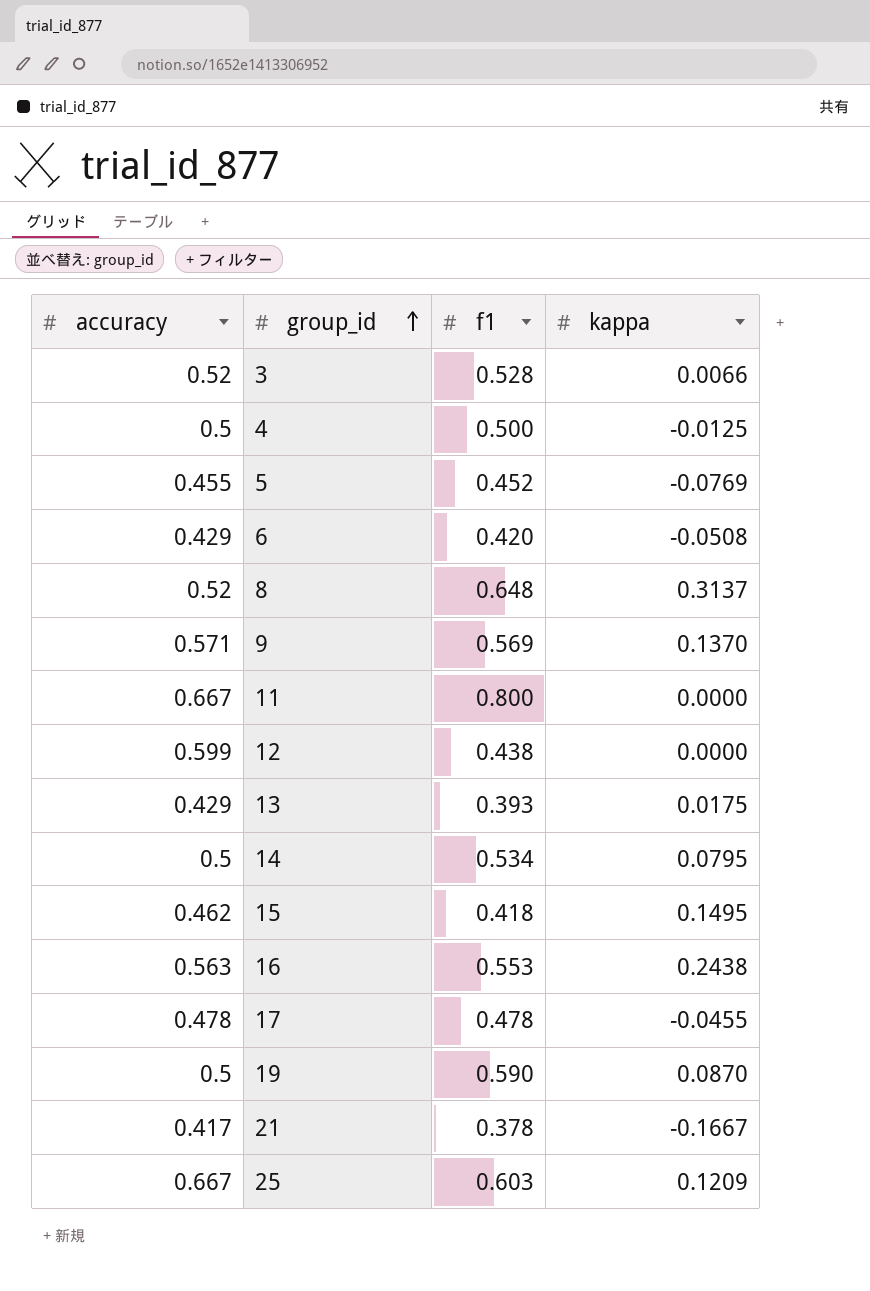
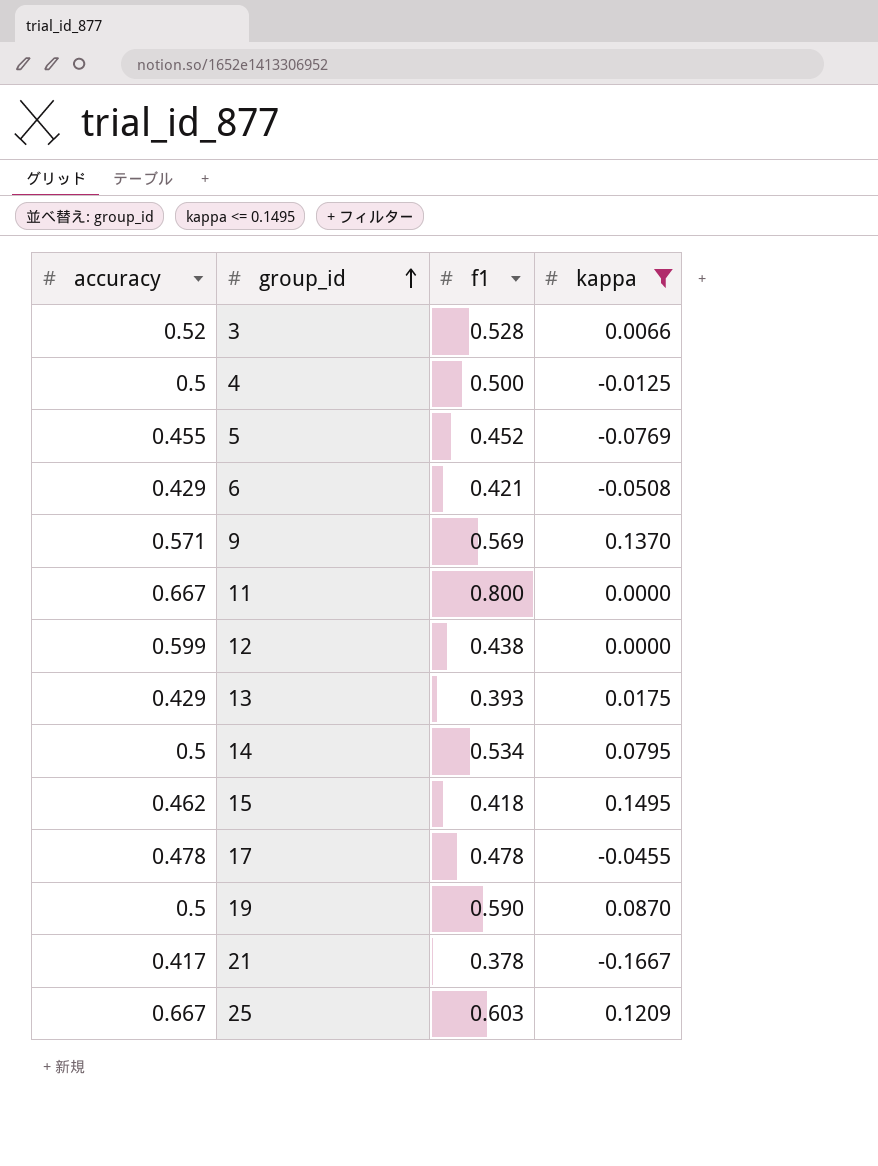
filter: none -> kappa <= 0.1495
6 | f1: 0.420 -> 0.421

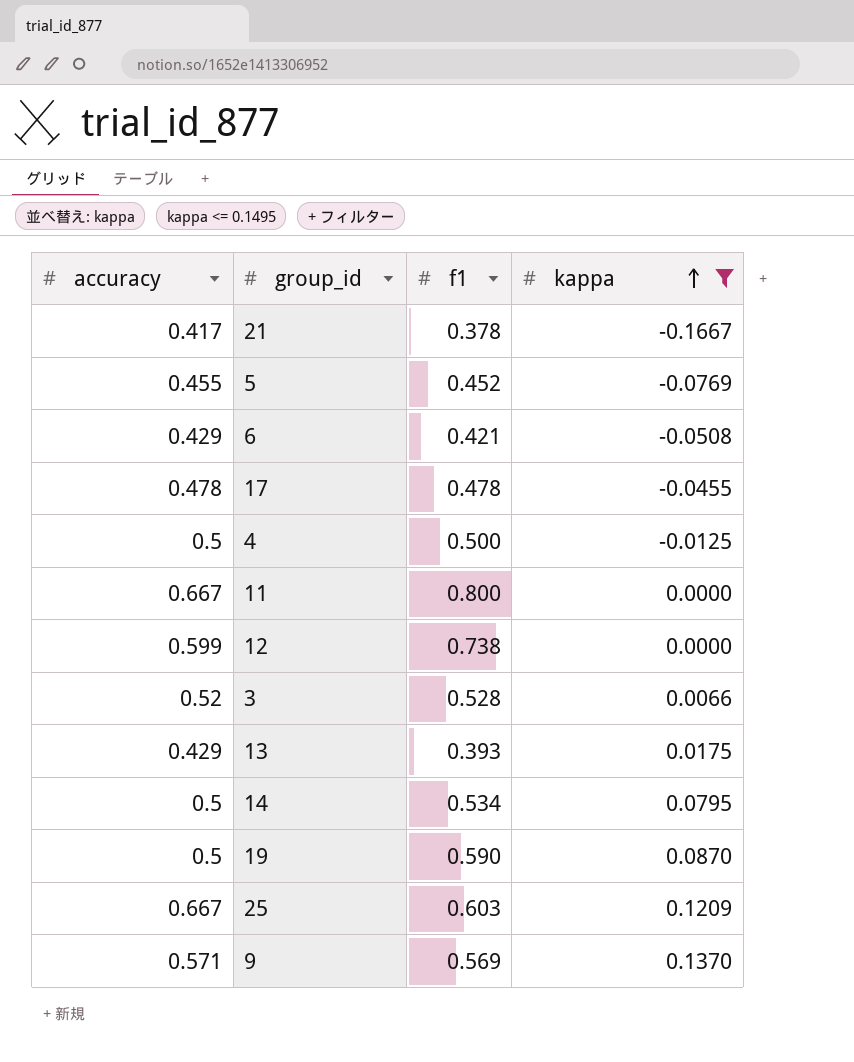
row order: group_id ascending -> kappa ascending
row 15: 0.462 | 0.418 | 0.1495 -> none
12 | f1: 0.438 -> 0.738

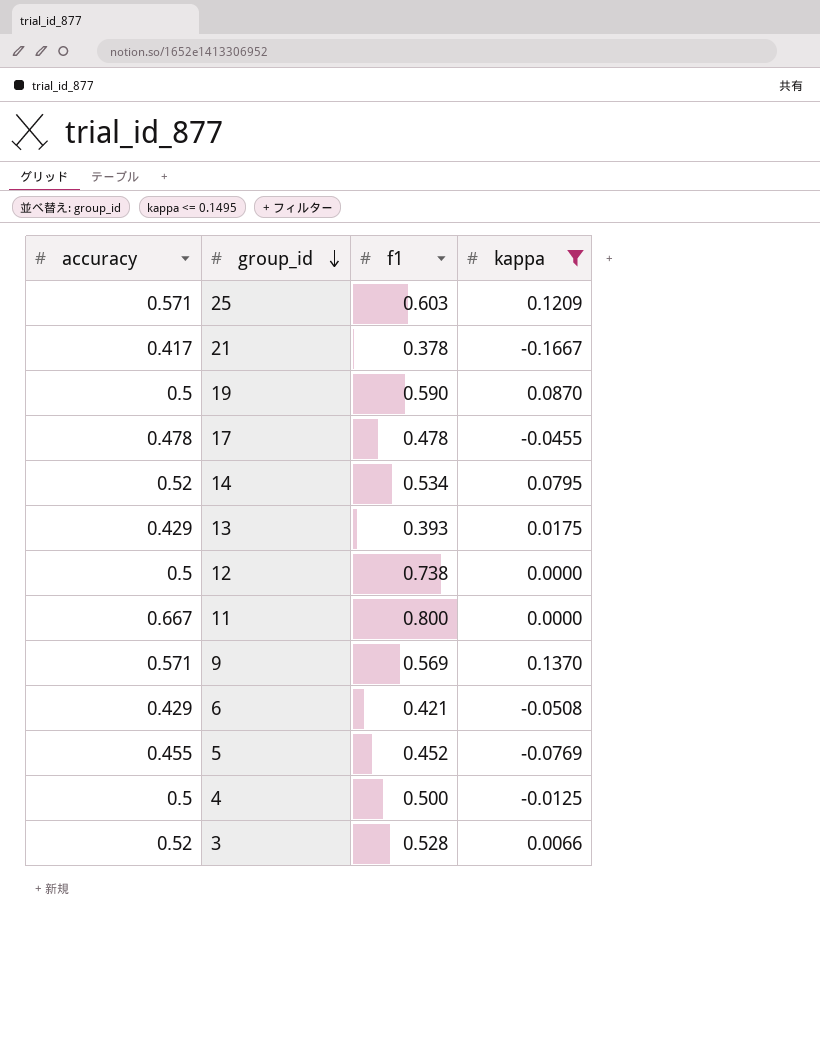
row order: kappa ascending -> group_id descending
25 | accuracy: 0.667 -> 0.571
14 | accuracy: 0.5 -> 0.52
12 | accuracy: 0.599 -> 0.5

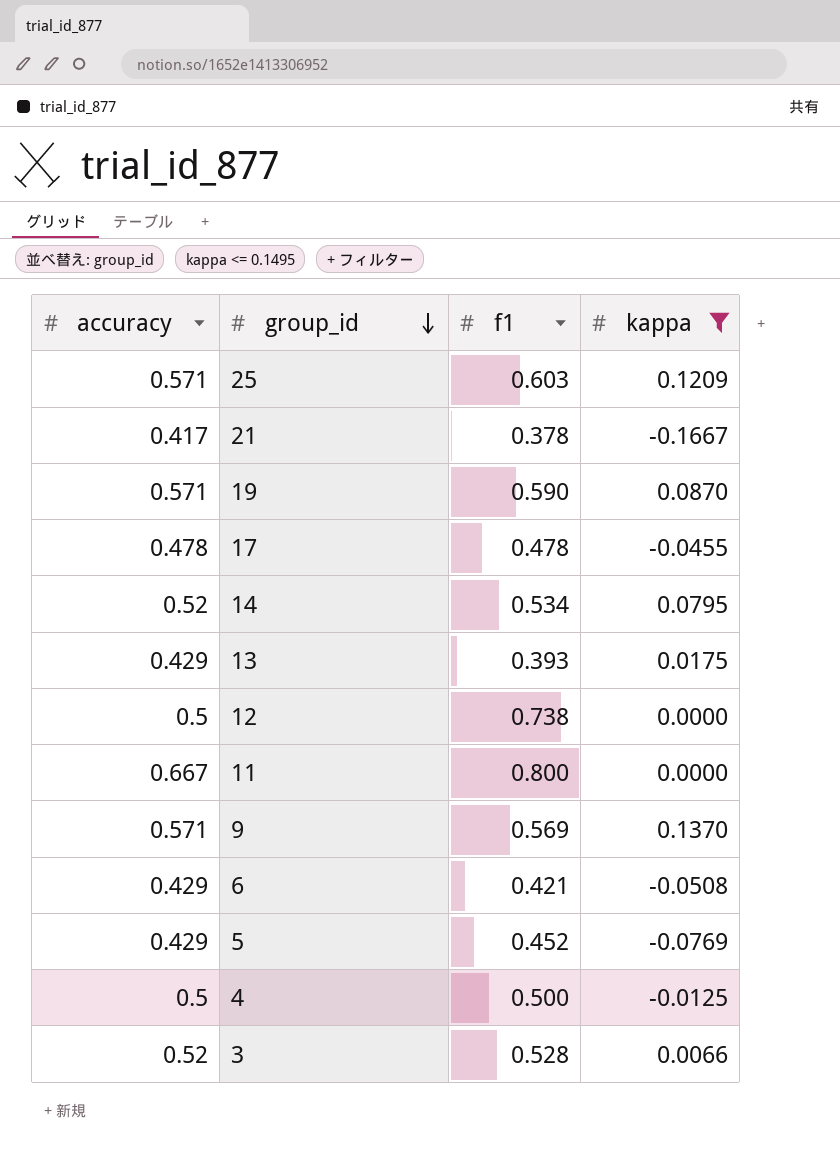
19 | accuracy: 0.5 -> 0.571
5 | accuracy: 0.455 -> 0.429

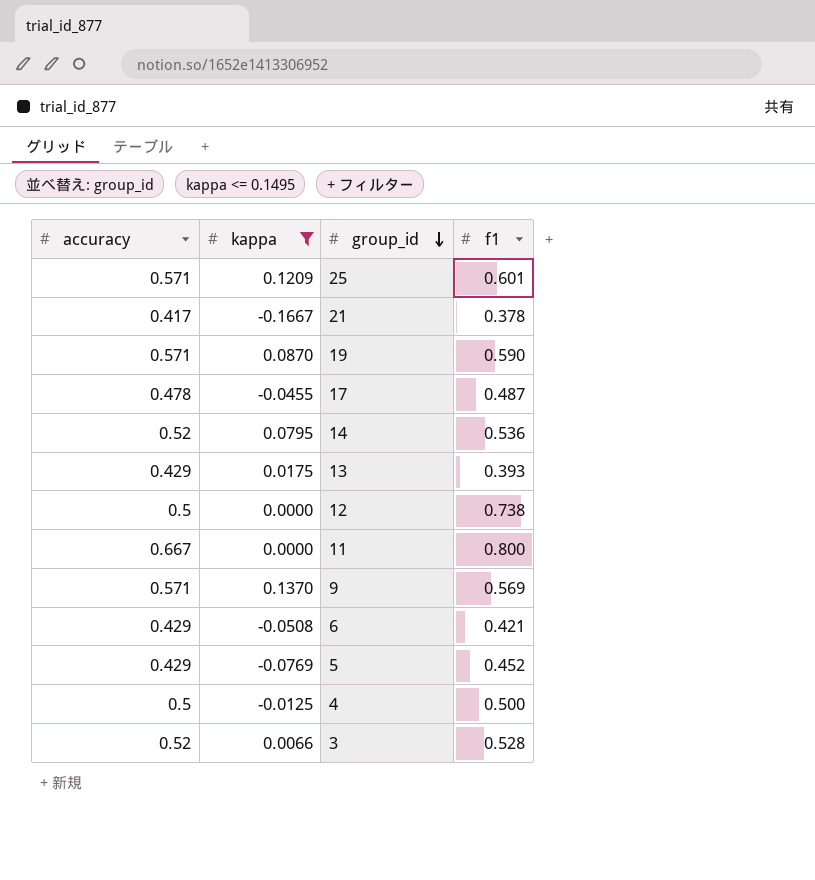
column kappa | position: 4 -> 2
25 | f1: 0.603 -> 0.601
17 | f1: 0.478 -> 0.487
14 | f1: 0.534 -> 0.536

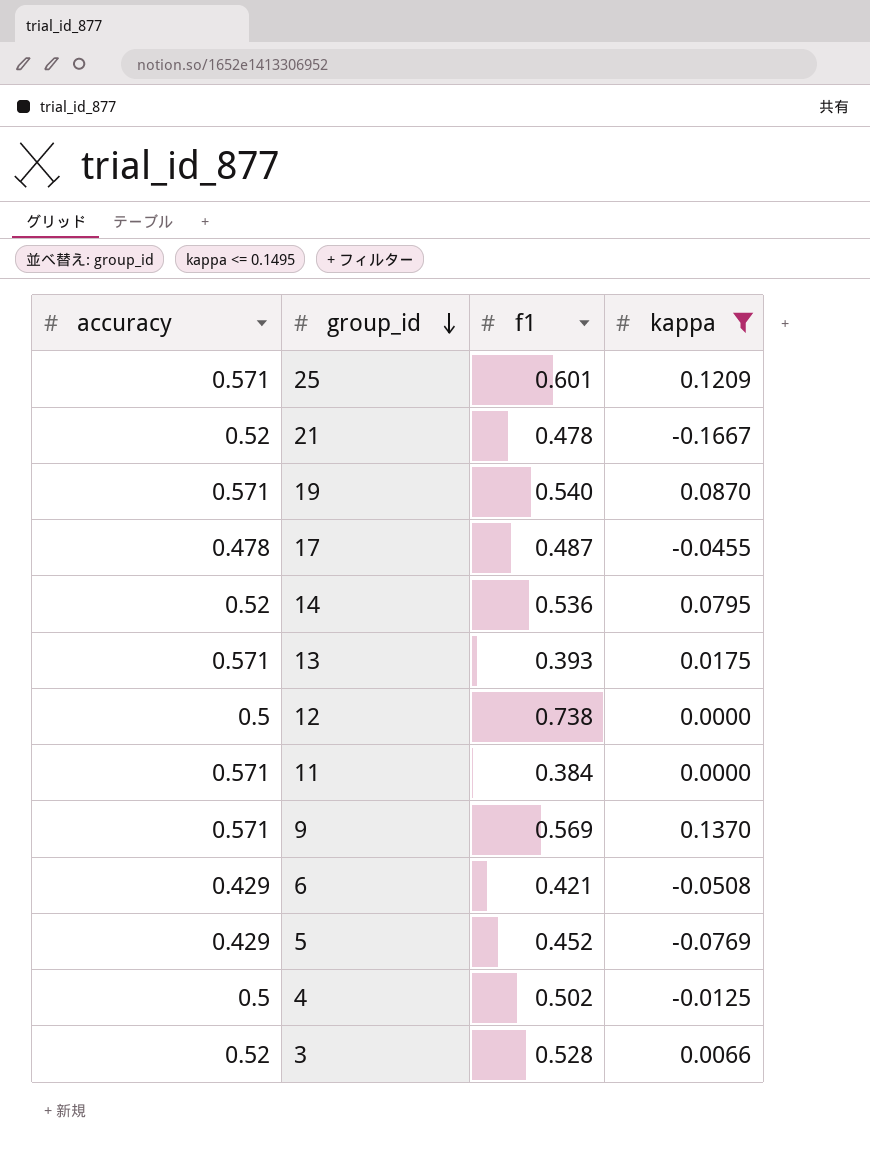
column kappa | position: 2 -> 4
21 | accuracy: 0.417 -> 0.52
21 | f1: 0.378 -> 0.478
19 | f1: 0.590 -> 0.540
13 | accuracy: 0.429 -> 0.571
11 | accuracy: 0.667 -> 0.571
11 | f1: 0.800 -> 0.384
4 | f1: 0.500 -> 0.502

